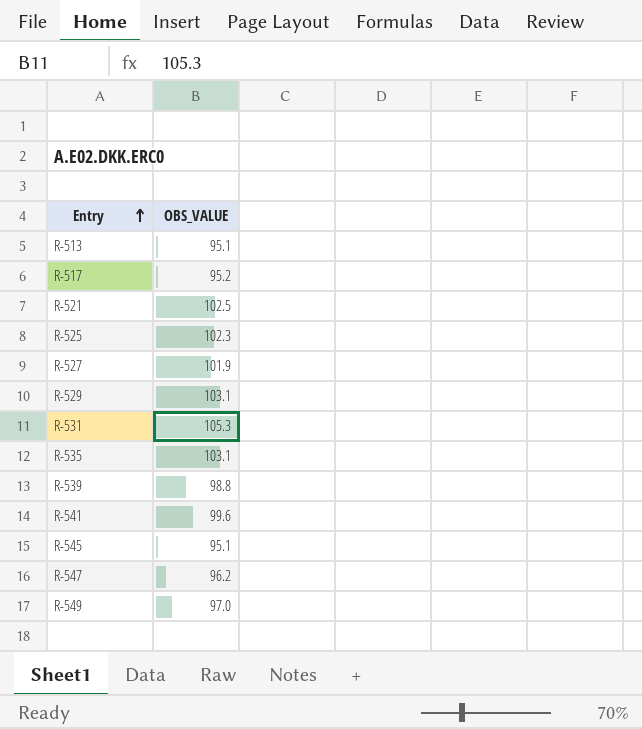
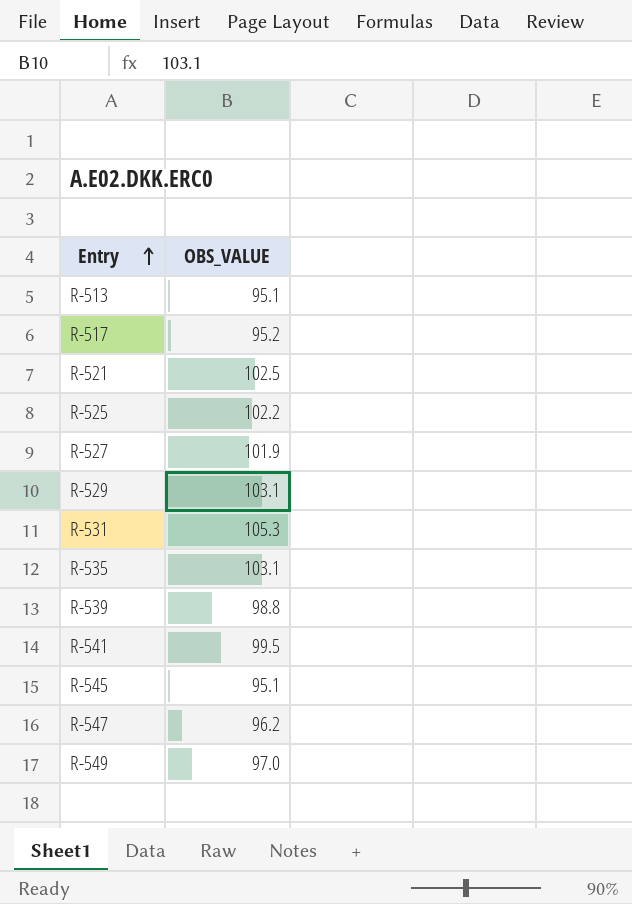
R-525 | OBS_VALUE: 102.3 -> 102.2
R-541 | OBS_VALUE: 99.6 -> 99.5

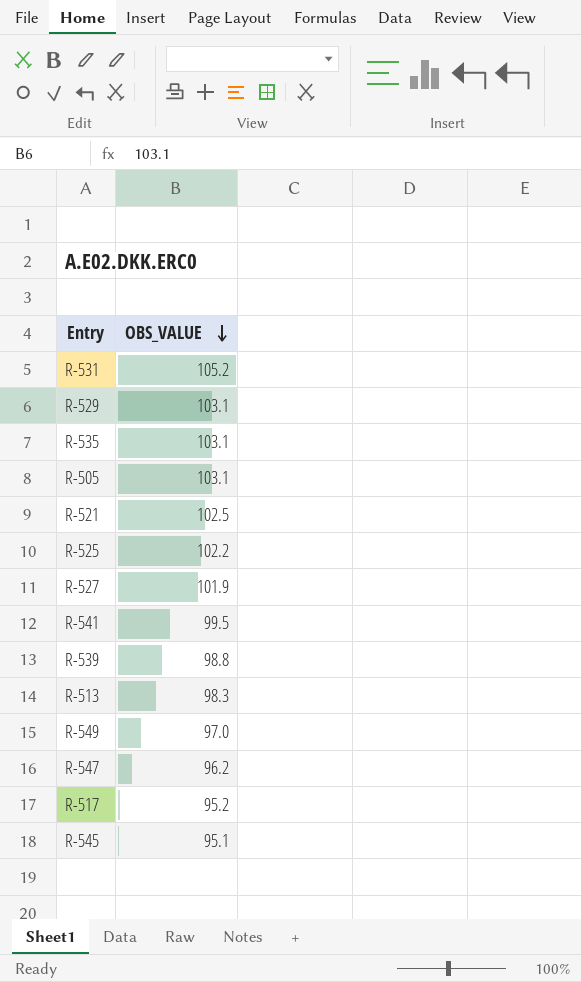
row order: Entry ascending -> OBS_VALUE descending
R-531 | OBS_VALUE: 105.3 -> 105.2
row R-505: none -> 103.1
R-513 | OBS_VALUE: 95.1 -> 98.3

